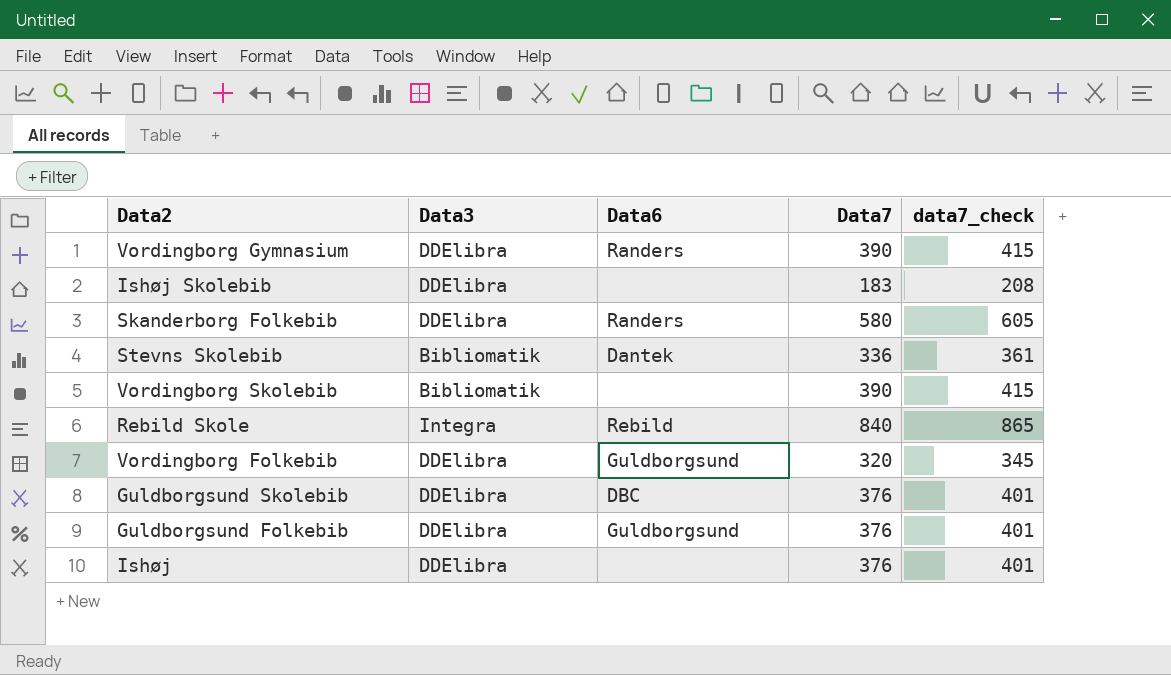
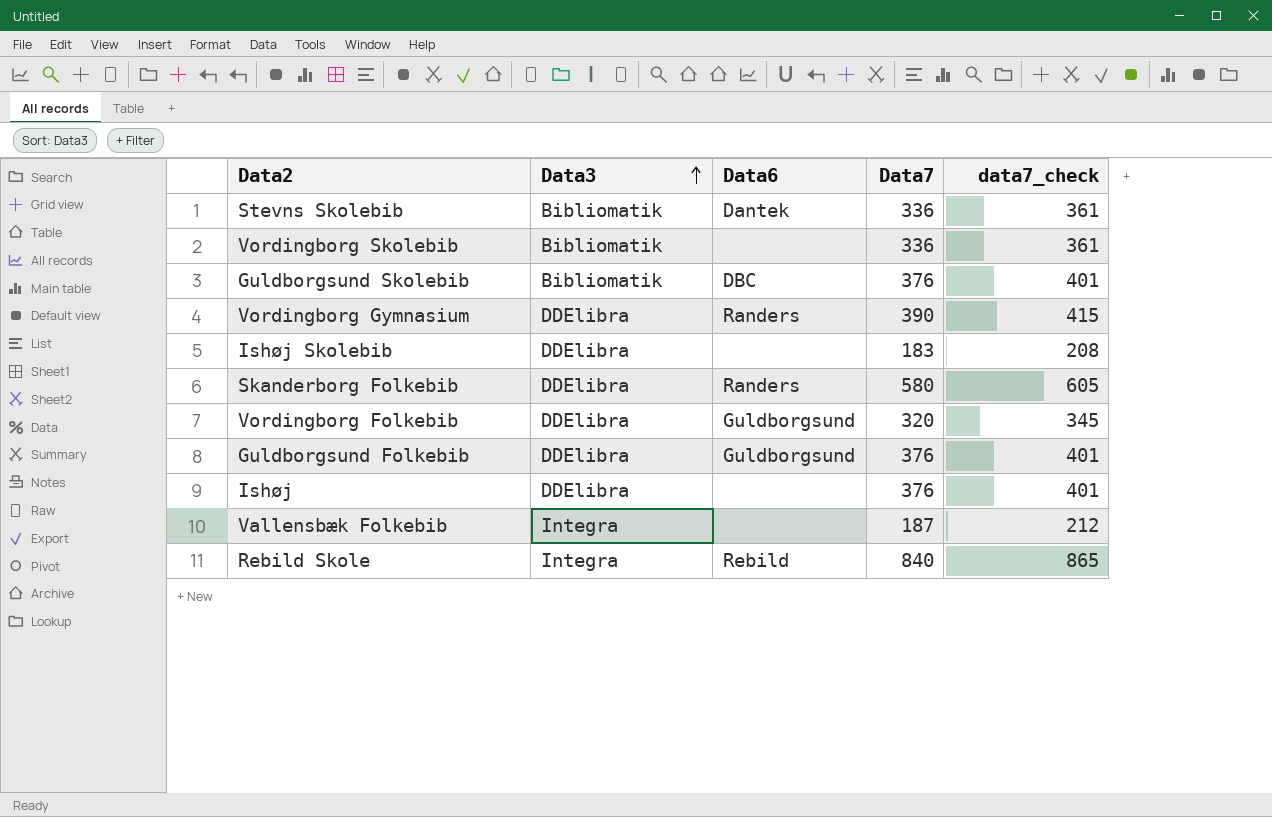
row order: none -> Data3 ascending
Vordingborg Skolebib | Data7: 390 -> 336
Vordingborg Skolebib | data7_check: 415 -> 361
Guldborgsund Skolebib | Data3: DDElibra -> Bibliomatik
row Vallensbæk Folkebib: none -> Integra | none | 187 | 212

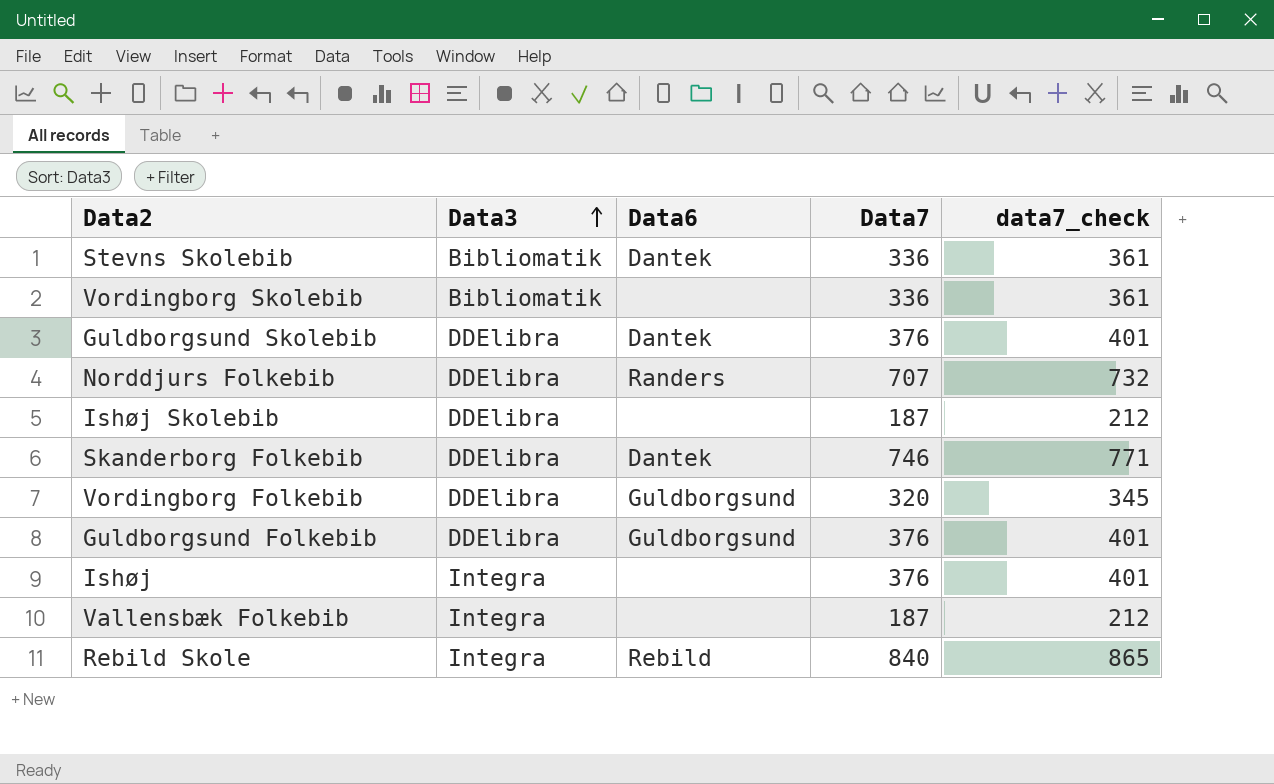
row Vordingborg Gymnasium: DDElibra | Randers | 390 | 415 -> none
Guldborgsund Skolebib | Data3: Bibliomatik -> DDElibra
Guldborgsund Skolebib | Data6: DBC -> Dantek
row Norddjurs Folkebib: none -> DDElibra | Randers | 707 | 732
Ishøj Skolebib | Data7: 183 -> 187
Ishøj Skolebib | data7_check: 208 -> 212
Skanderborg Folkebib | Data6: Randers -> Dantek
Skanderborg Folkebib | Data7: 580 -> 746
Skanderborg Folkebib | data7_check: 605 -> 771
Ishøj | Data3: DDElibra -> Integra

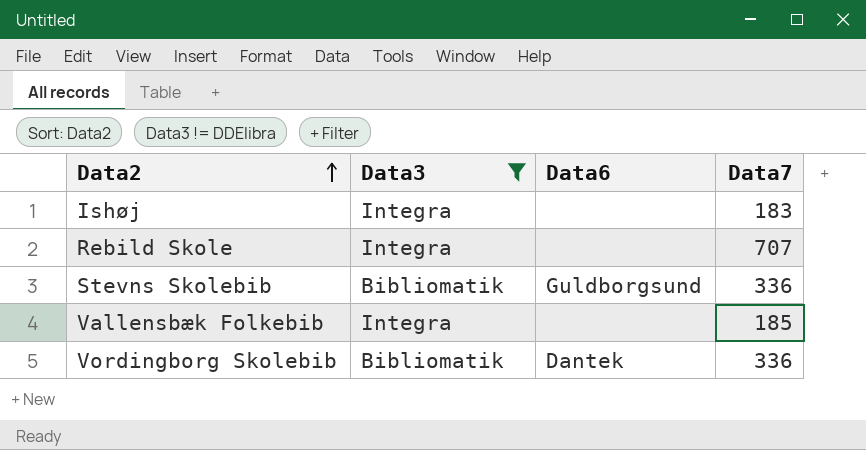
filter: none -> Data3 != DDElibra
row order: Data3 ascending -> Data2 ascending
column data7_check | formula: [Data7] + 25 -> none
Ishøj | Data7: 376 -> 183
Rebild Skole | Data6: Rebild -> none
Rebild Skole | Data7: 840 -> 707
Stevns Skolebib | Data6: Dantek -> Guldborgsund
Vallensbæk Folkebib | Data7: 187 -> 185
Vordingborg Skolebib | Data6: none -> Dantek

